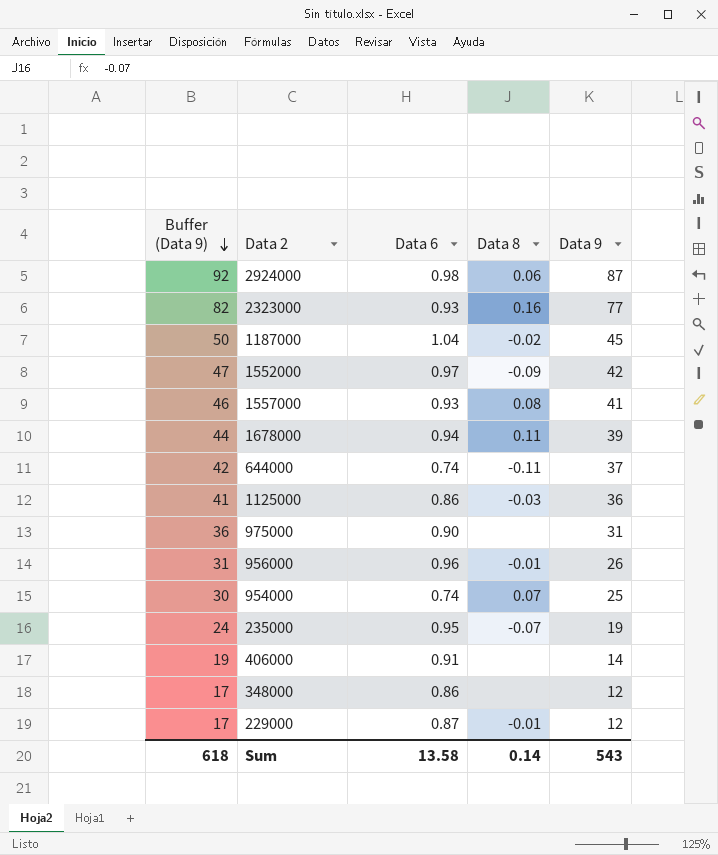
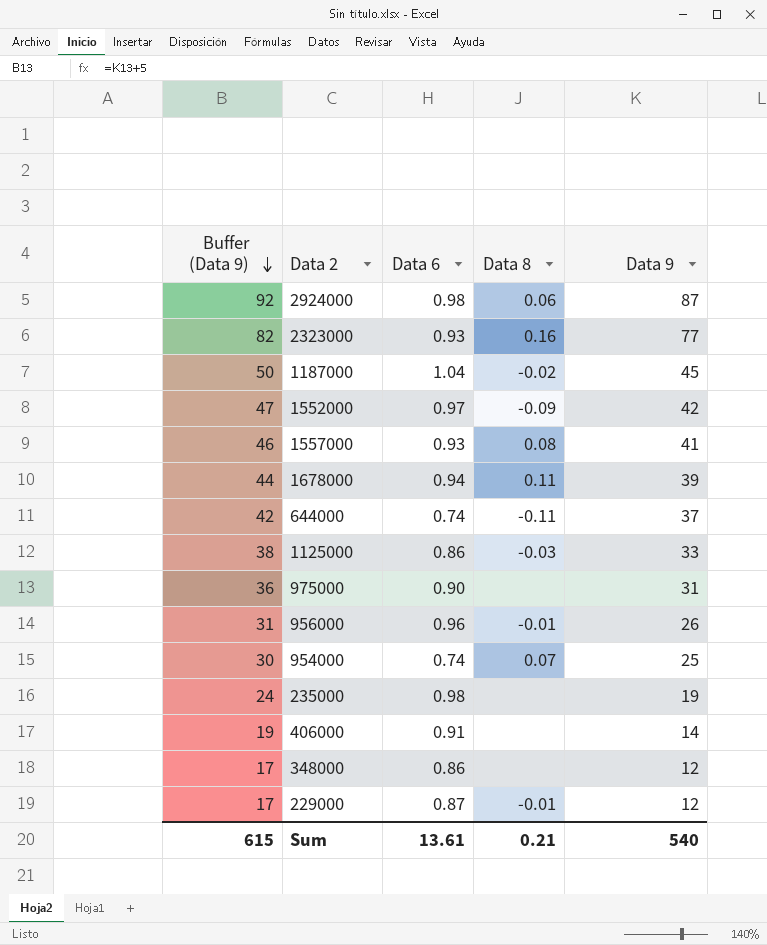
1125000 | Buffer (Data 9): 41 -> 38
1125000 | Data 9: 36 -> 33
235000 | Data 6: 0.95 -> 0.98
235000 | Data 8: -0.07 -> none
Sum | Buffer (Data 9): 618 -> 615
Sum | Data 6: 13.58 -> 13.61
Sum | Data 8: 0.14 -> 0.21
Sum | Data 9: 543 -> 540

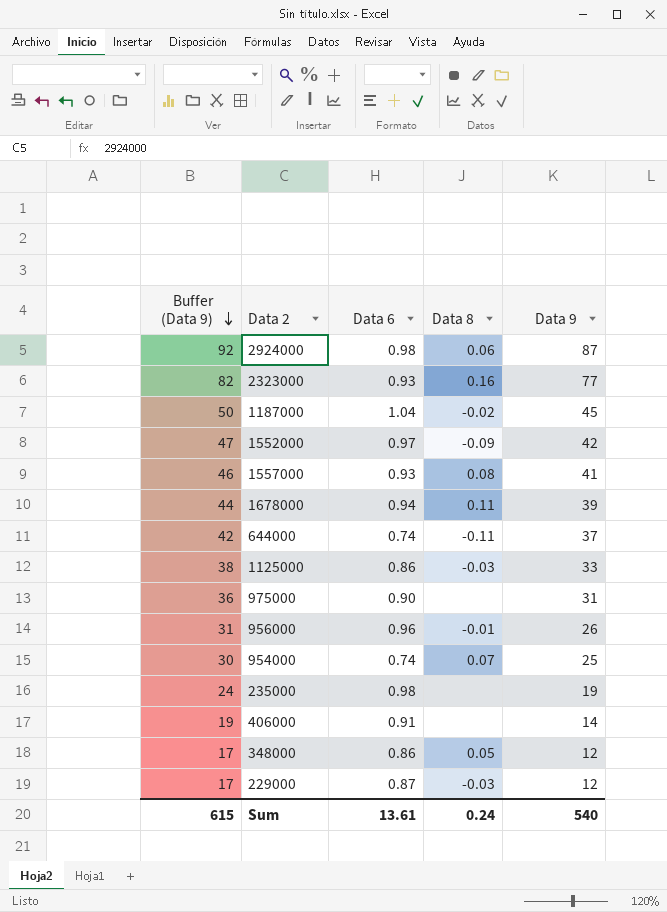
348000 | Data 8: none -> 0.05
229000 | Data 8: -0.01 -> -0.03
Sum | Data 8: 0.21 -> 0.24

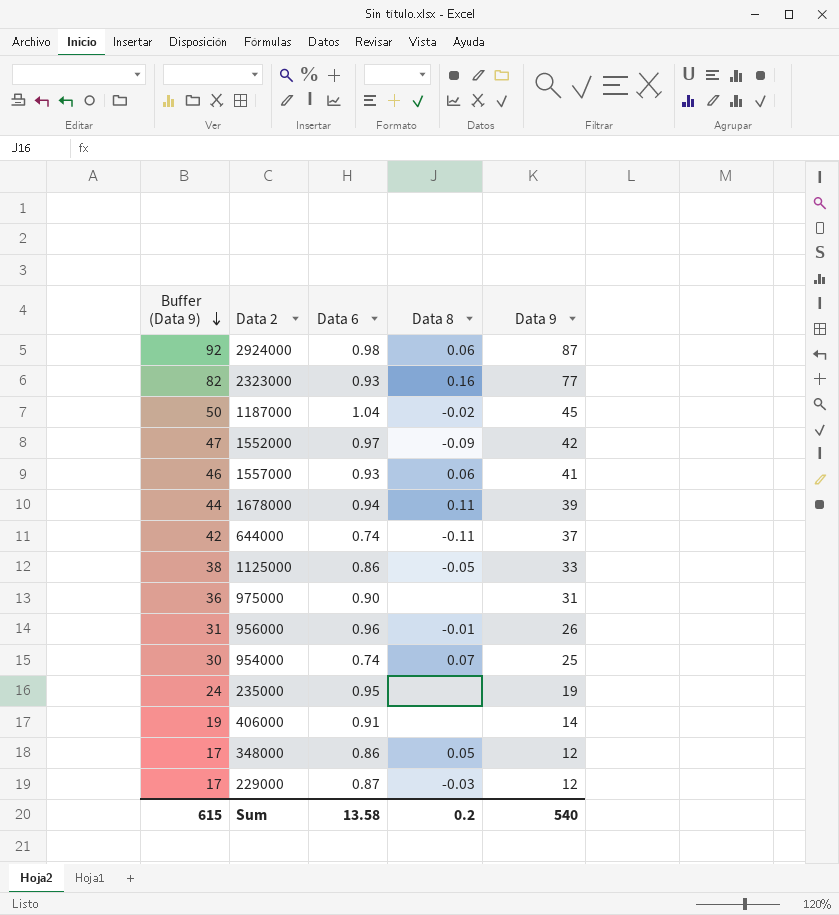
1557000 | Data 8: 0.08 -> 0.06
1125000 | Data 8: -0.03 -> -0.05
235000 | Data 6: 0.98 -> 0.95
Sum | Data 6: 13.61 -> 13.58
Sum | Data 8: 0.24 -> 0.2

